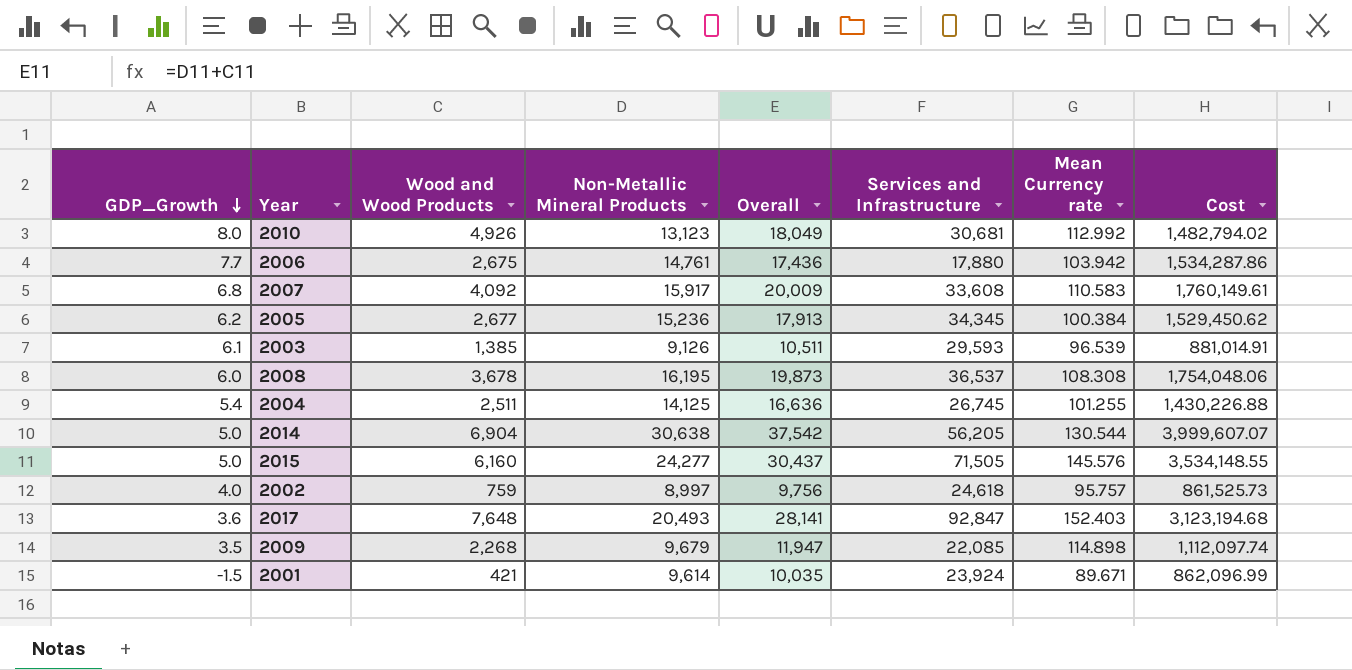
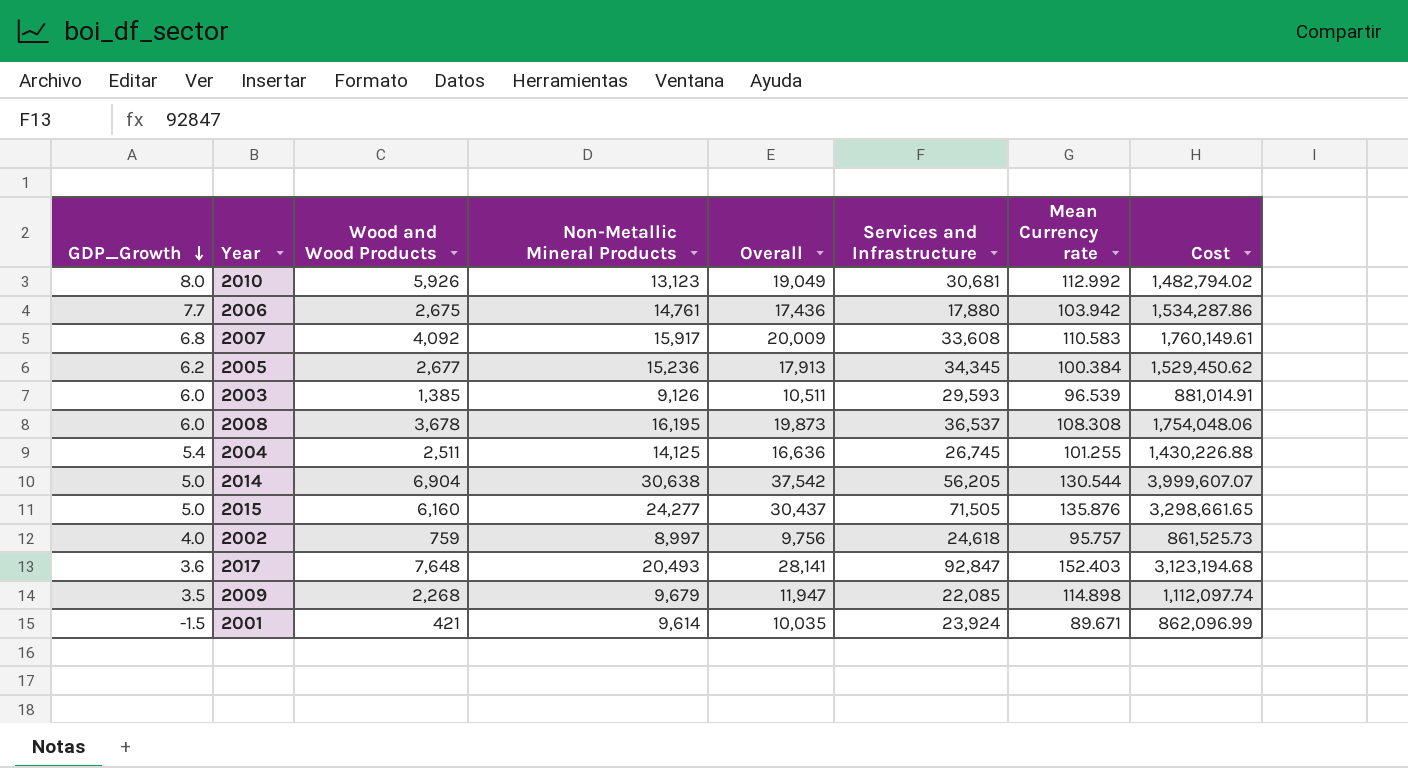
2010 | Wood and Wood Products: 4,926 -> 5,926
2010 | Overall: 18,049 -> 19,049
2003 | GDP_Growth: 6.1 -> 6.0
2015 | Mean Currency rate: 145.576 -> 135.876
2015 | Cost: 3,534,148.55 -> 3,298,661.65

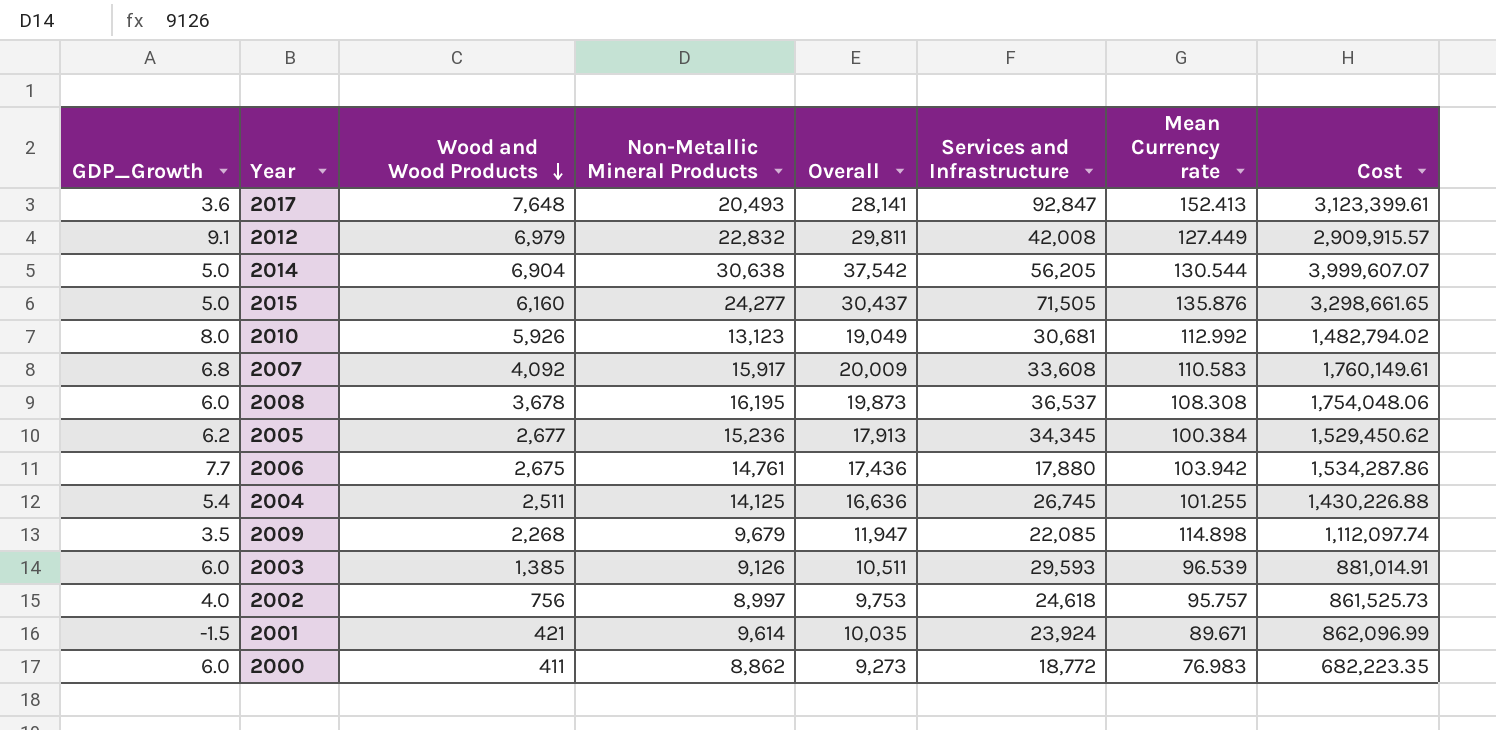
row order: GDP_Growth descending -> Wood and Wood Products descending
2017 | Mean Currency rate: 152.403 -> 152.413
2017 | Cost: 3,123,194.68 -> 3,123,399.61
row 2012: none -> 9.1 | 6,979 | 22,832 | 29,811 | 42,008 | 127.449 | 2,909,915.57
2002 | Wood and Wood Products: 759 -> 756
2002 | Overall: 9,756 -> 9,753
row 2000: none -> 6.0 | 411 | 8,862 | 9,273 | 18,772 | 76.983 | 682,223.35

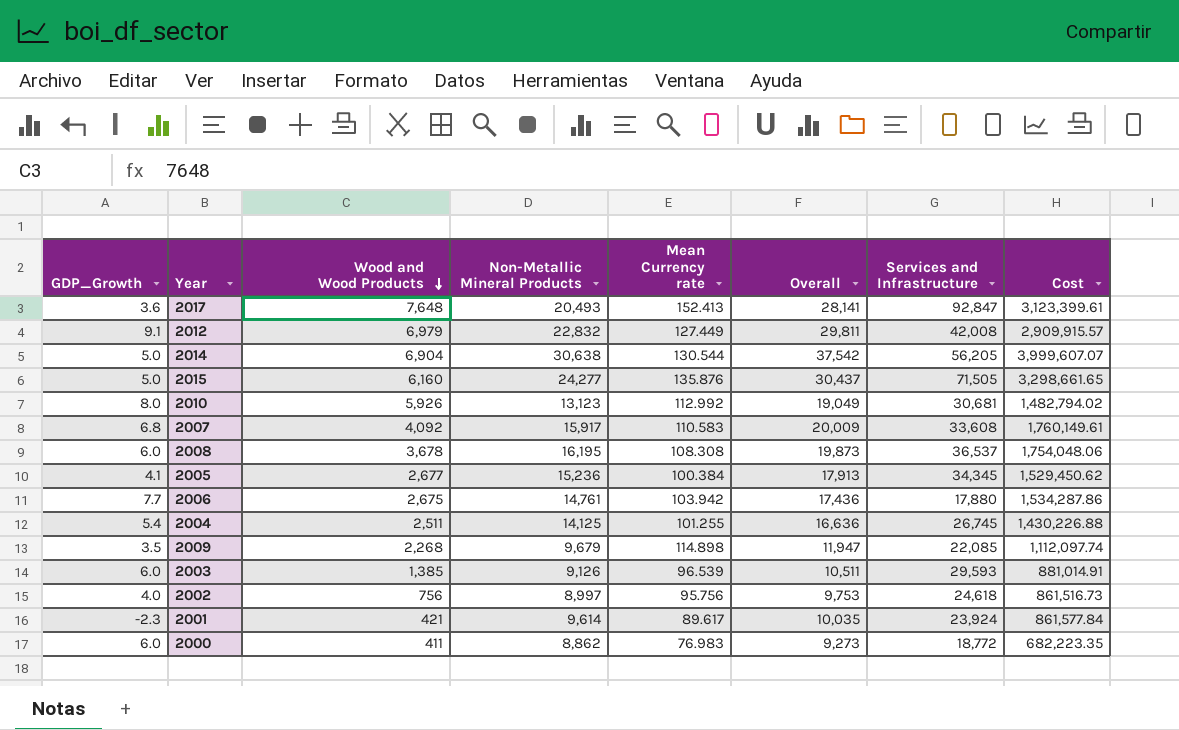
column Mean Currency rate | position: 7 -> 5
2005 | GDP_Growth: 6.2 -> 4.1
2002 | Mean Currency rate: 95.757 -> 95.756
2002 | Cost: 861,525.73 -> 861,516.73
2001 | GDP_Growth: -1.5 -> -2.3
2001 | Mean Currency rate: 89.671 -> 89.617
2001 | Cost: 862,096.99 -> 861,577.84

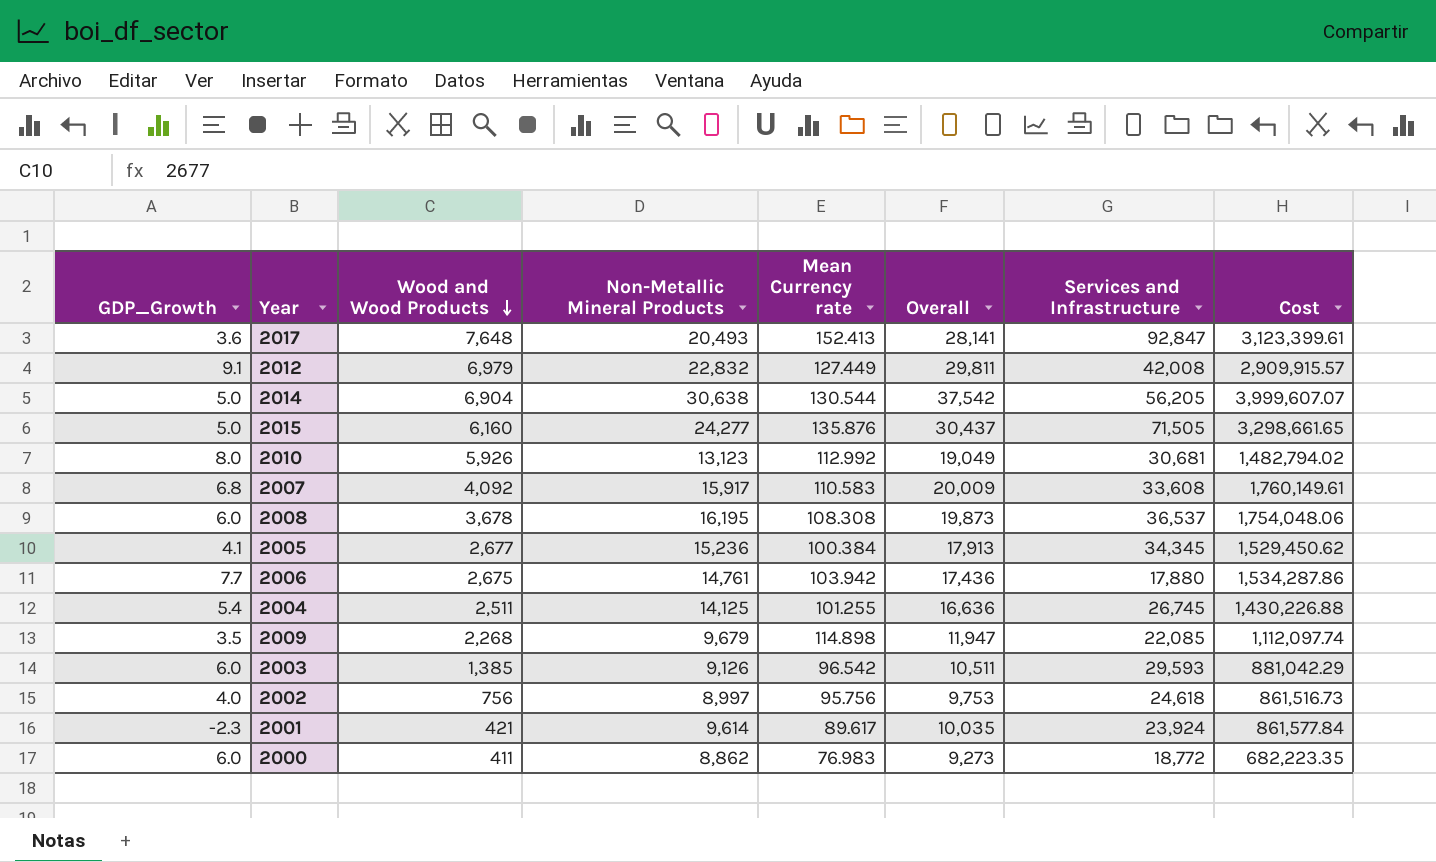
2003 | Mean Currency rate: 96.539 -> 96.542
2003 | Cost: 881,014.91 -> 881,042.29

